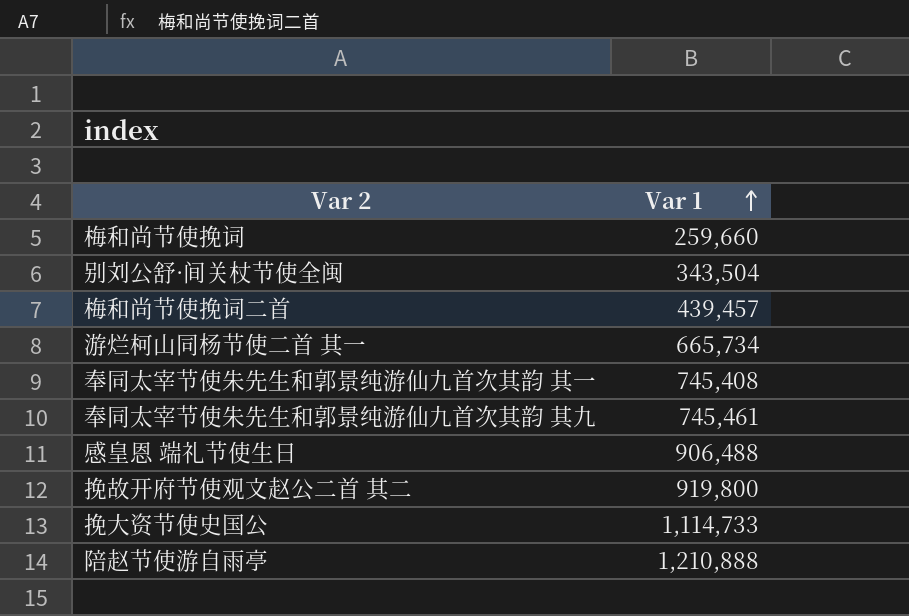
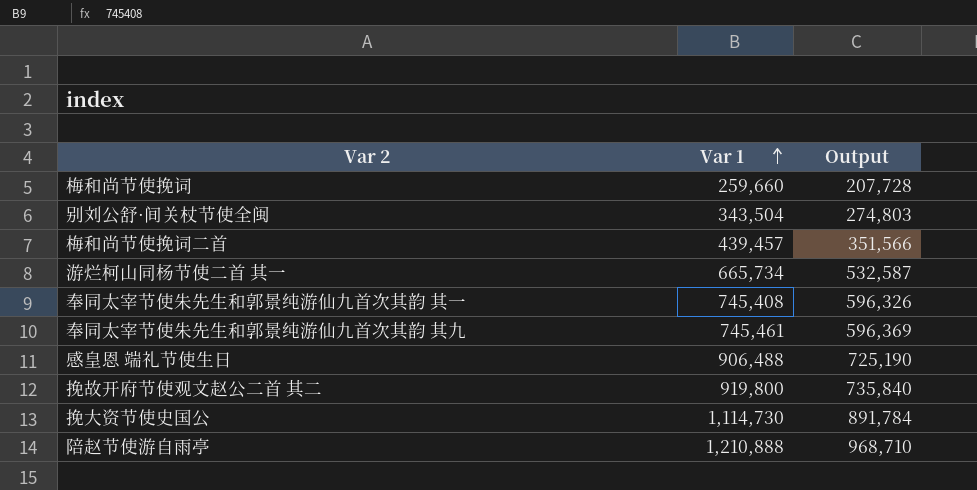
column Output | formula: none -> [Var 1] * 0.8
挽大资节使史国公 | Var 1: 1,114,733 -> 1,114,730

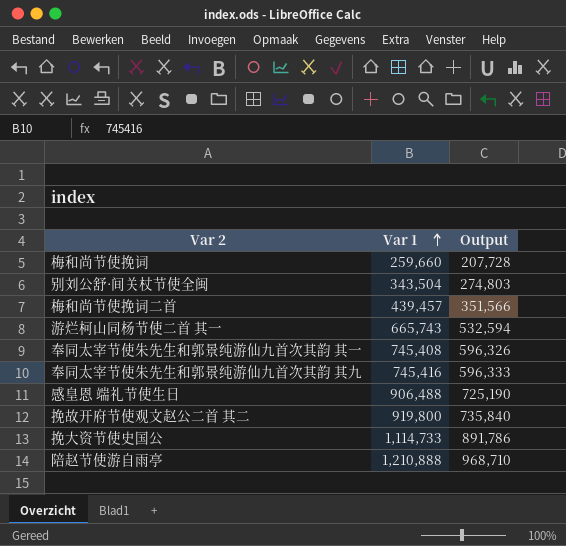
游烂柯山同杨节使二首 其一 | Var 1: 665,734 -> 665,743
游烂柯山同杨节使二首 其一 | Output: 532,587 -> 532,594
奉同太宰节使朱先生和郭景纯游仙九首次其韵 其九 | Var 1: 745,461 -> 745,416
奉同太宰节使朱先生和郭景纯游仙九首次其韵 其九 | Output: 596,369 -> 596,333
挽大资节使史国公 | Var 1: 1,114,730 -> 1,114,733
挽大资节使史国公 | Output: 891,784 -> 891,786

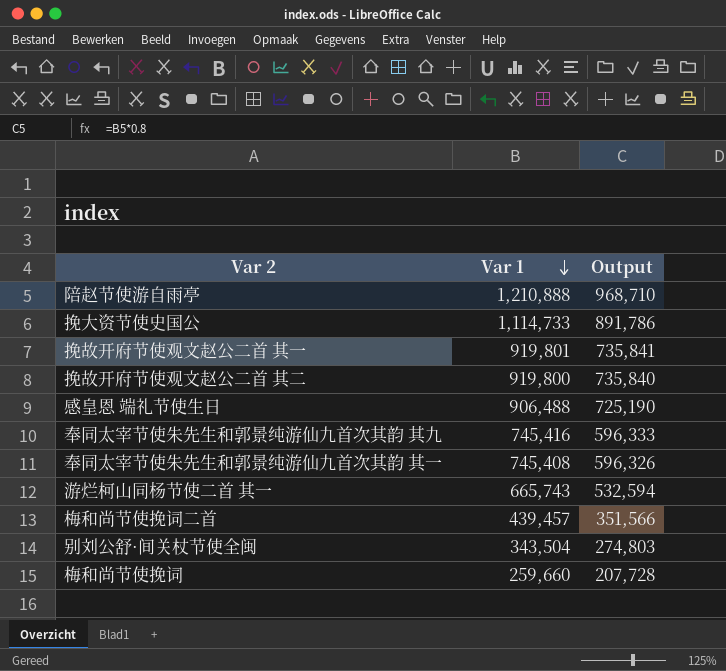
row order: Var 1 ascending -> Var 1 descending
row 挽故开府节使观文赵公二首 其一: none -> 919,801 | 735,841

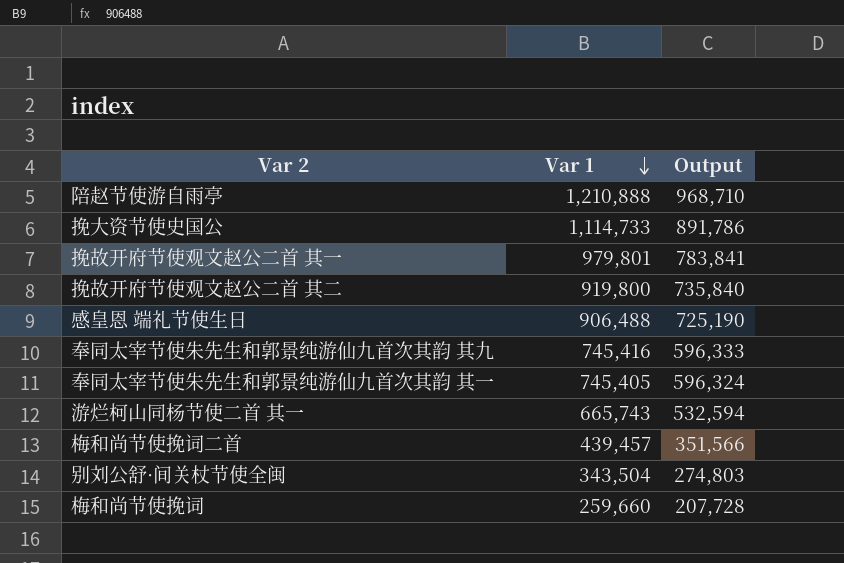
挽故开府节使观文赵公二首 其一 | Var 1: 919,801 -> 979,801
挽故开府节使观文赵公二首 其一 | Output: 735,841 -> 783,841
奉同太宰节使朱先生和郭景纯游仙九首次其韵 其一 | Var 1: 745,408 -> 745,405
奉同太宰节使朱先生和郭景纯游仙九首次其韵 其一 | Output: 596,326 -> 596,324

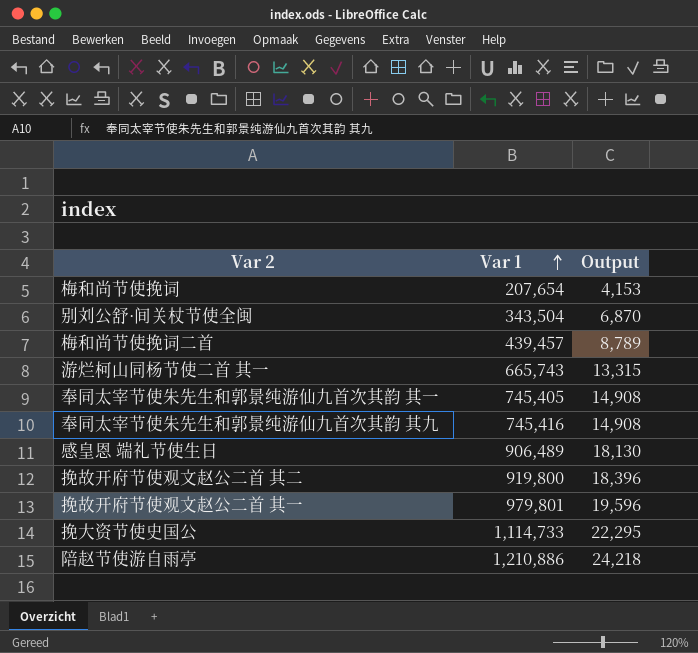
row order: Var 1 descending -> Var 1 ascending
column Output | formula: [Var 1] * 0.8 -> [Var 1] * 0.02
梅和尚节使挽词 | Var 1: 259,660 -> 207,654
感皇恩 端礼节使生日 | Var 1: 906,488 -> 906,489
陪赵节使游自雨亭 | Var 1: 1,210,888 -> 1,210,886

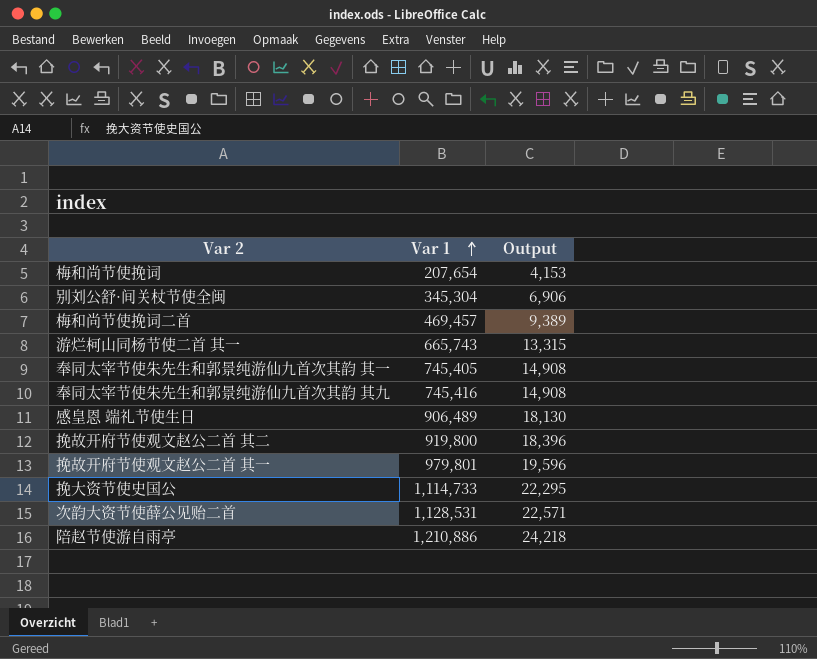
别刘公舒·间关杖节使全闽 | Var 1: 343,504 -> 345,304
别刘公舒·间关杖节使全闽 | Output: 6,870 -> 6,906
梅和尚节使挽词二首 | Var 1: 439,457 -> 469,457
梅和尚节使挽词二首 | Output: 8,789 -> 9,389
row 次韵大资节使薛公见贻二首: none -> 1,128,531 | 22,571

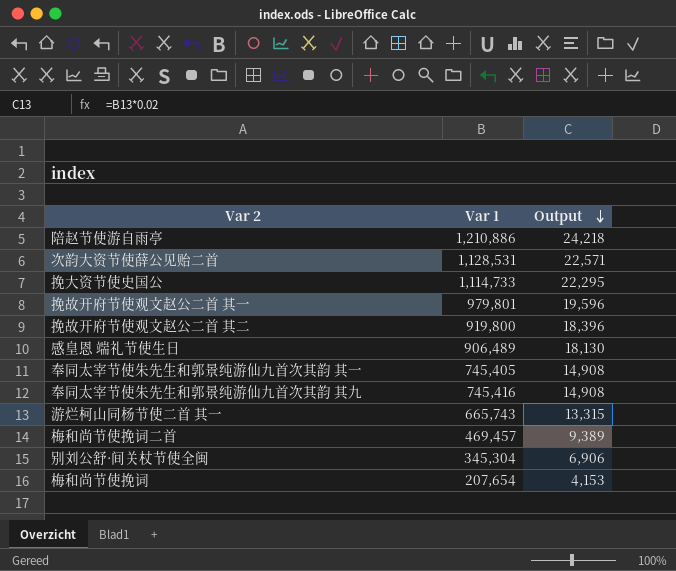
row order: Var 1 ascending -> Output descending

